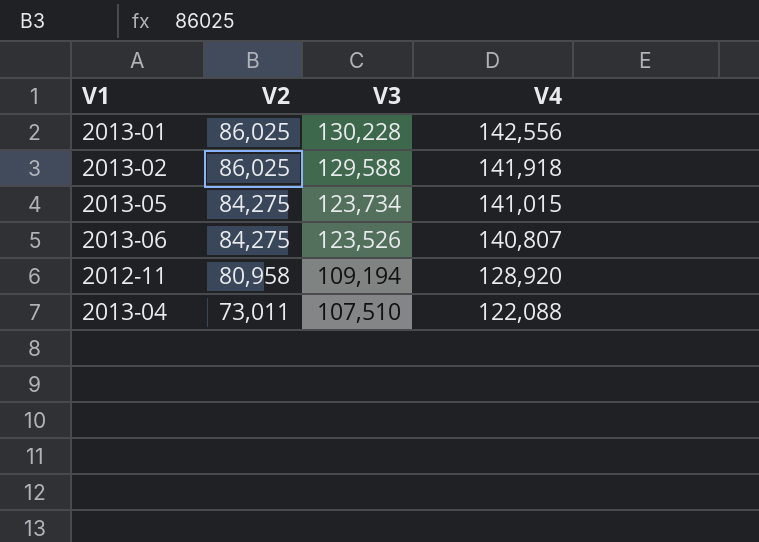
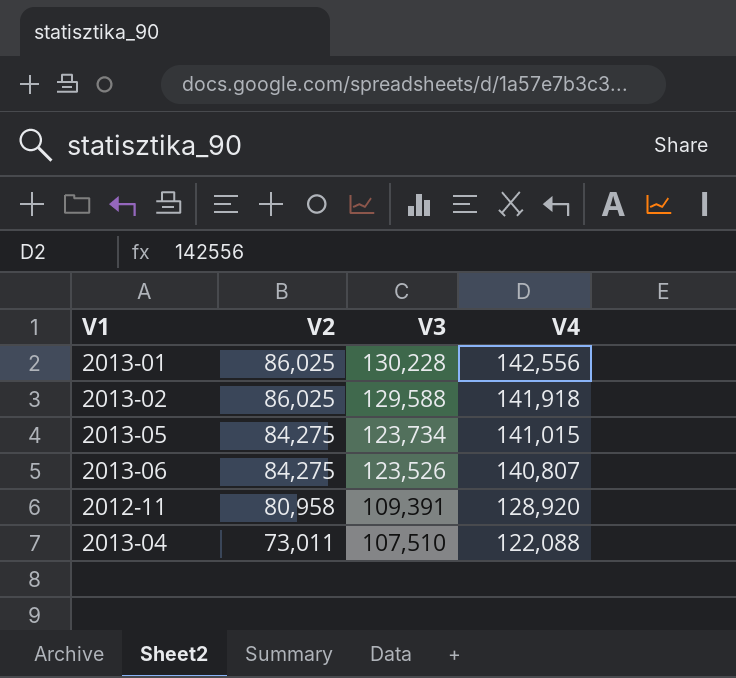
2012-11 | V3: 109,194 -> 109,391

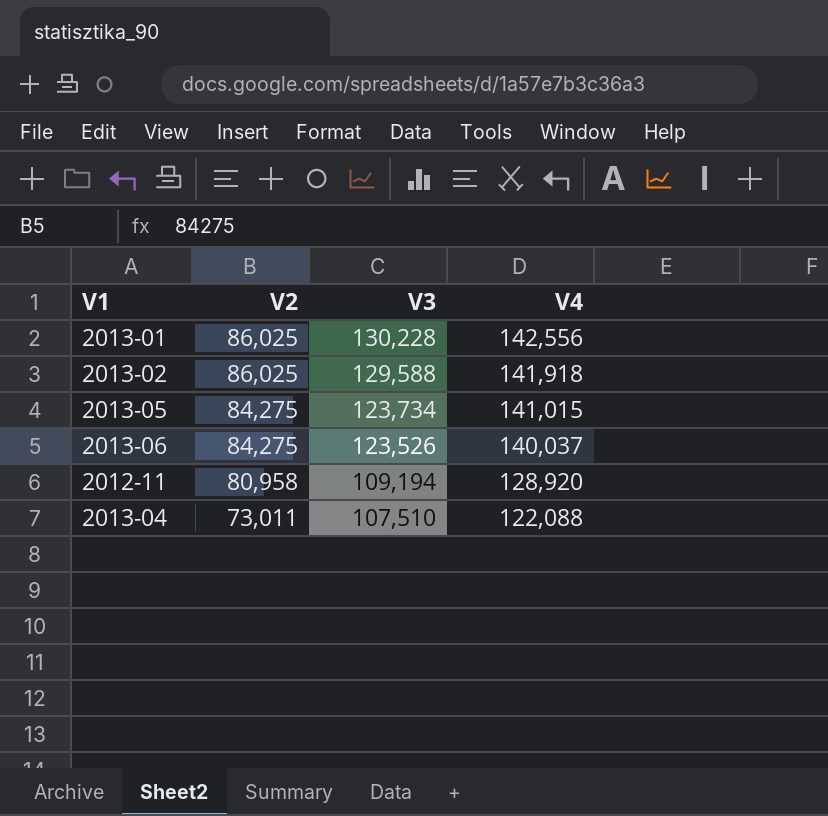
2013-06 | V4: 140,807 -> 140,037
2012-11 | V3: 109,391 -> 109,194

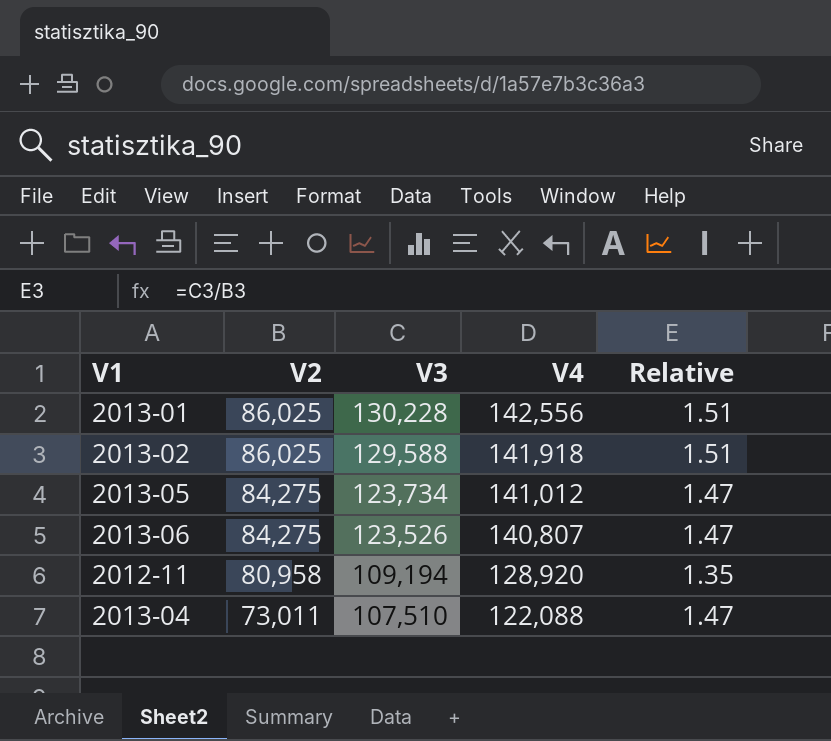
column Relative | formula: none -> [V3] / [V2]
2013-05 | V4: 141,015 -> 141,012
2013-06 | V4: 140,037 -> 140,807

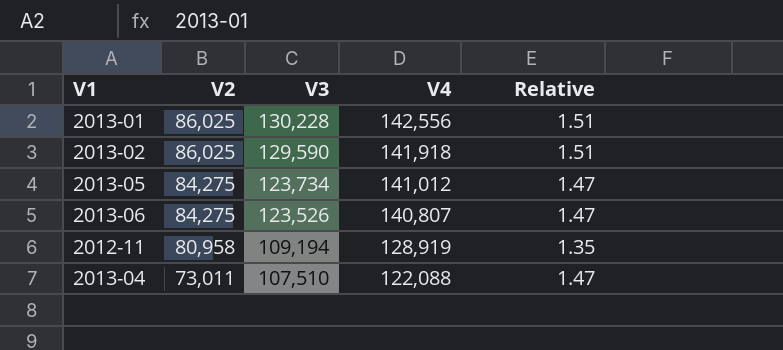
2013-02 | V3: 129,588 -> 129,590
2012-11 | V4: 128,920 -> 128,919

